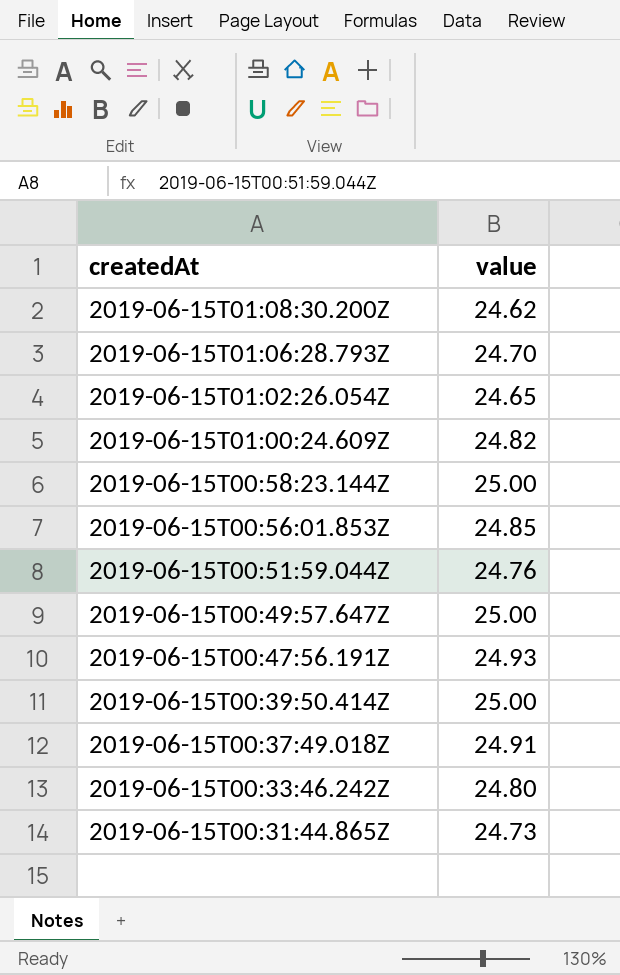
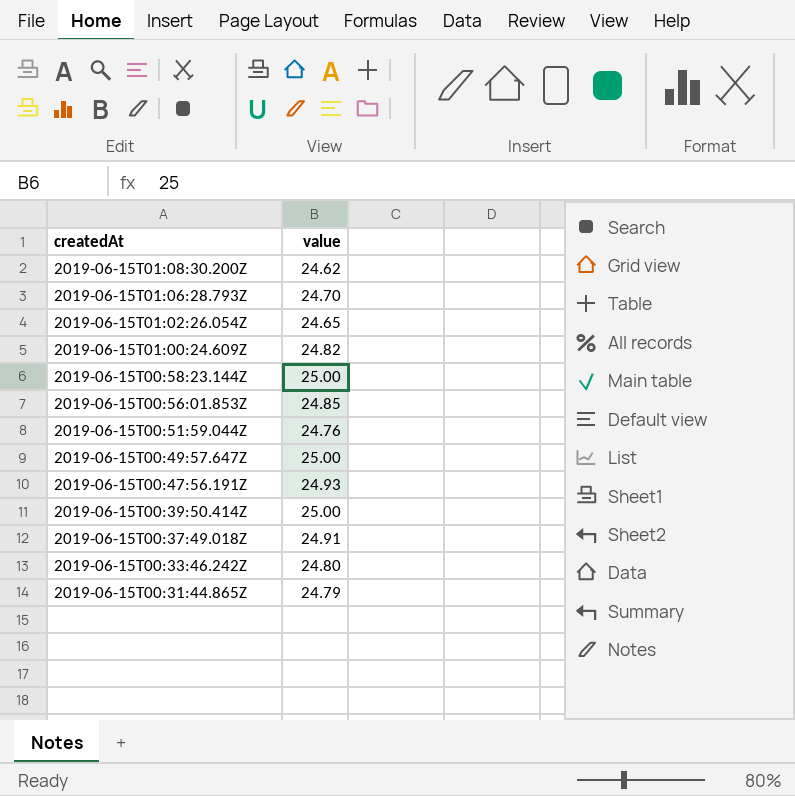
2019-06-15T00:31:44.865Z | value: 24.73 -> 24.79

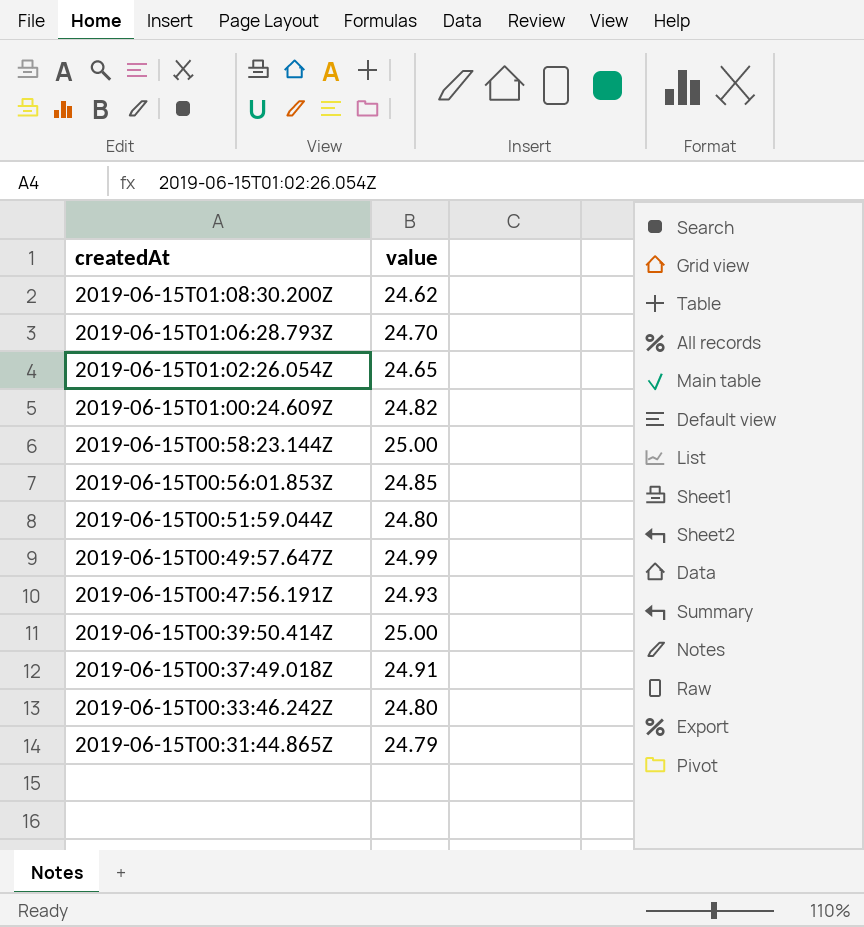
2019-06-15T00:51:59.044Z | value: 24.76 -> 24.80
2019-06-15T00:49:57.647Z | value: 25.00 -> 24.99

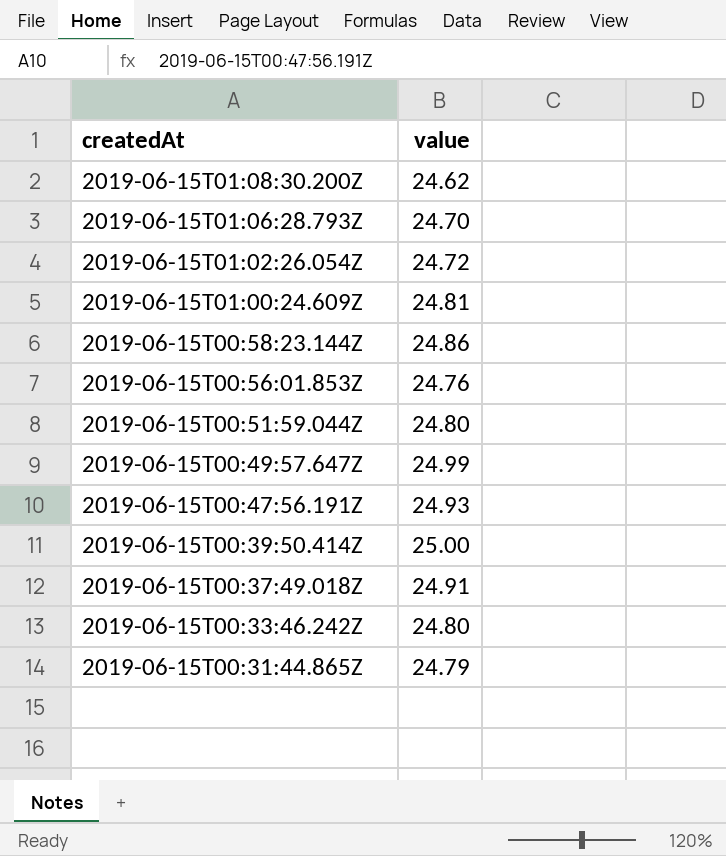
2019-06-15T01:02:26.054Z | value: 24.65 -> 24.72
2019-06-15T01:00:24.609Z | value: 24.82 -> 24.81
2019-06-15T00:58:23.144Z | value: 25.00 -> 24.86
2019-06-15T00:56:01.853Z | value: 24.85 -> 24.76

